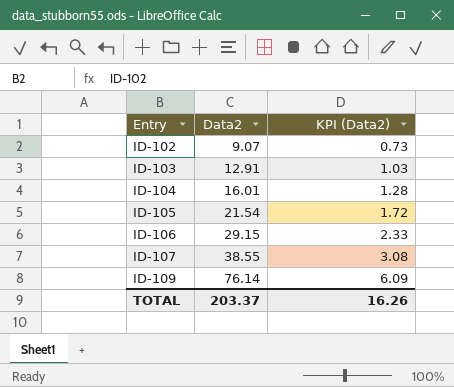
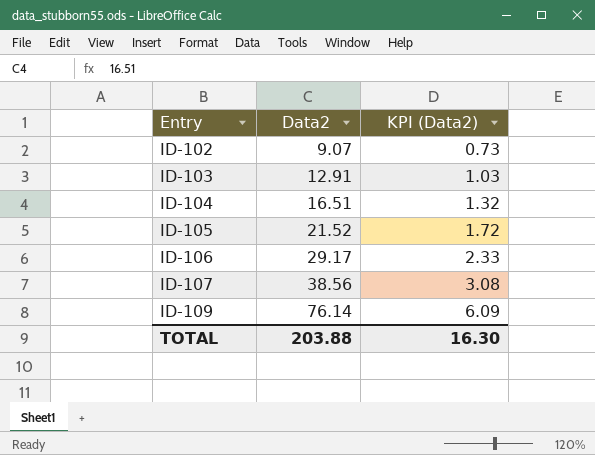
ID-104 | Data2: 16.01 -> 16.51
ID-104 | KPI (Data2): 1.28 -> 1.32
ID-105 | Data2: 21.54 -> 21.52
ID-106 | Data2: 29.15 -> 29.17
ID-107 | Data2: 38.55 -> 38.56
TOTAL | Data2: 203.37 -> 203.88
TOTAL | KPI (Data2): 16.26 -> 16.30

